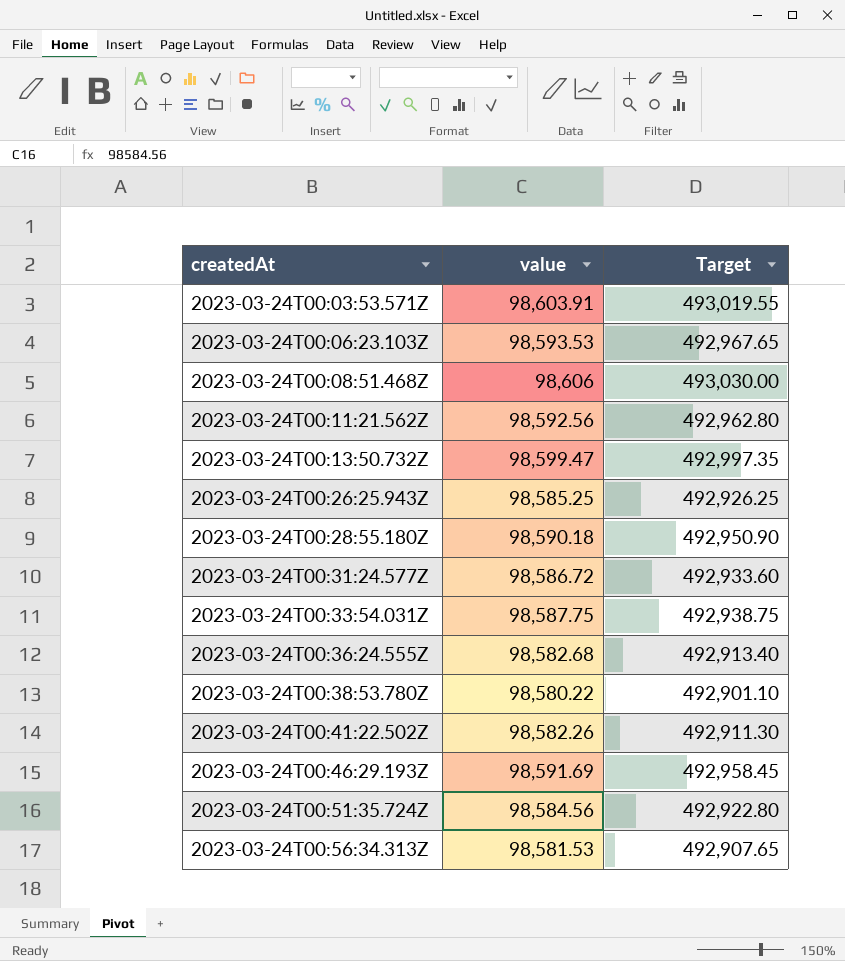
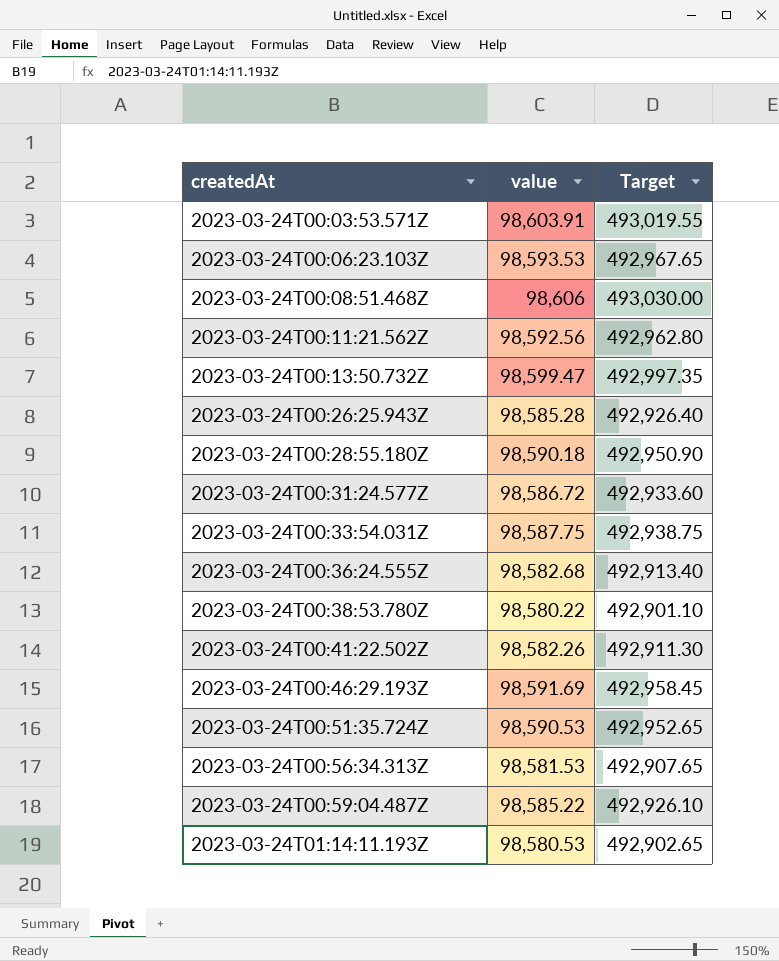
2023-03-24T00:26:25.943Z | value: 98,585.25 -> 98,585.28
2023-03-24T00:26:25.943Z | Target: 492,926.25 -> 492,926.40
2023-03-24T00:51:35.724Z | value: 98,584.56 -> 98,590.53
2023-03-24T00:51:35.724Z | Target: 492,922.80 -> 492,952.65
row 2023-03-24T00:59:04.487Z: none -> 98,585.22 | 492,926.10
row 2023-03-24T01:14:11.193Z: none -> 98,580.53 | 492,902.65

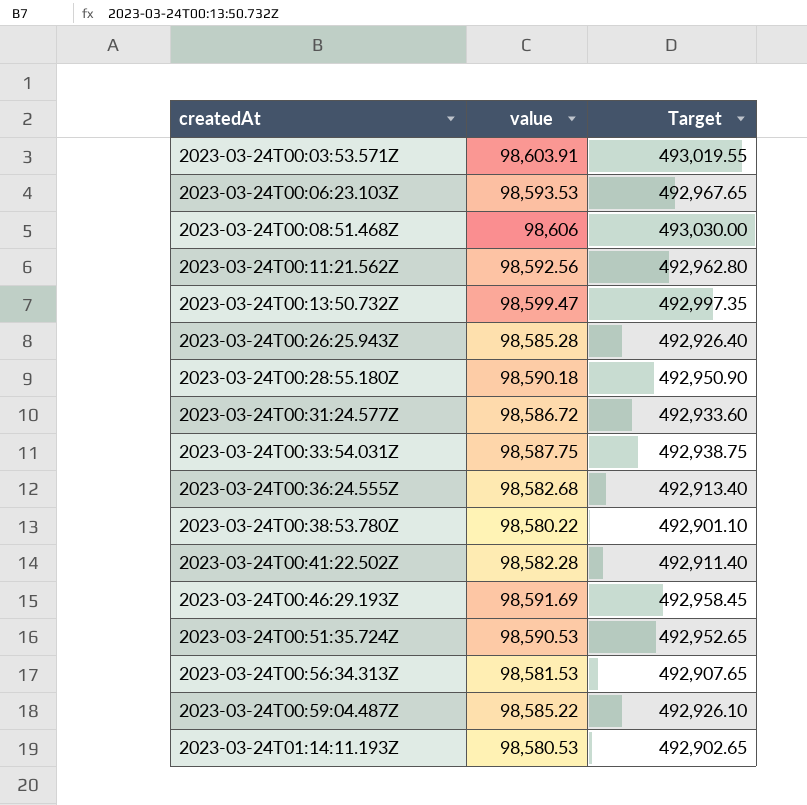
2023-03-24T00:41:22.502Z | value: 98,582.26 -> 98,582.28
2023-03-24T00:41:22.502Z | Target: 492,911.30 -> 492,911.40

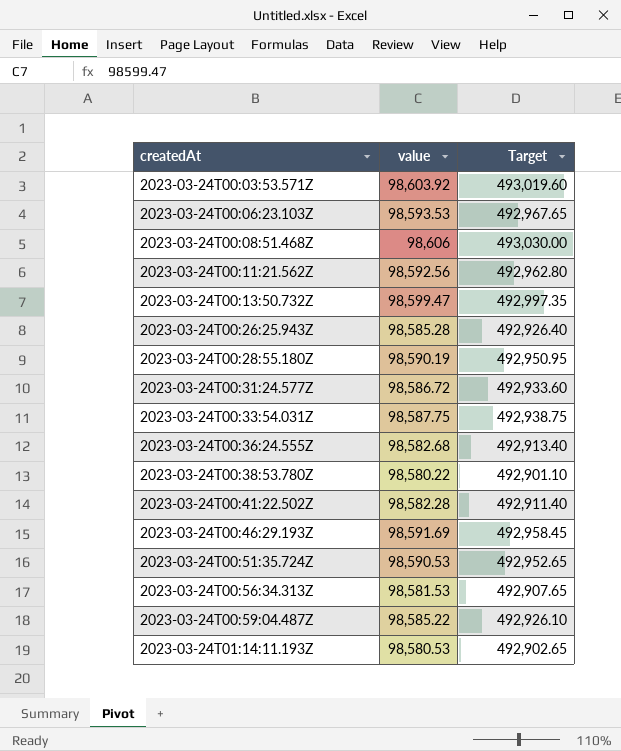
2023-03-24T00:03:53.571Z | value: 98,603.91 -> 98,603.92
2023-03-24T00:03:53.571Z | Target: 493,019.55 -> 493,019.60
2023-03-24T00:28:55.180Z | value: 98,590.18 -> 98,590.19
2023-03-24T00:28:55.180Z | Target: 492,950.90 -> 492,950.95

